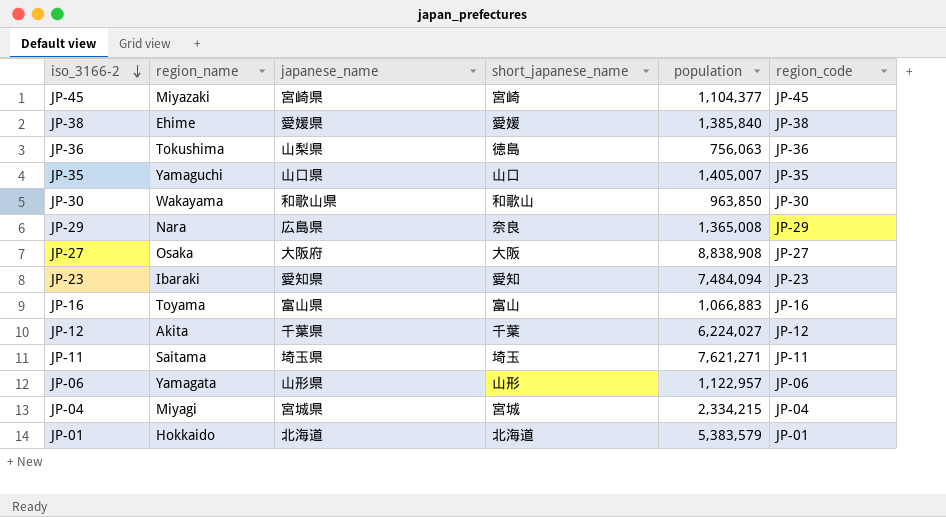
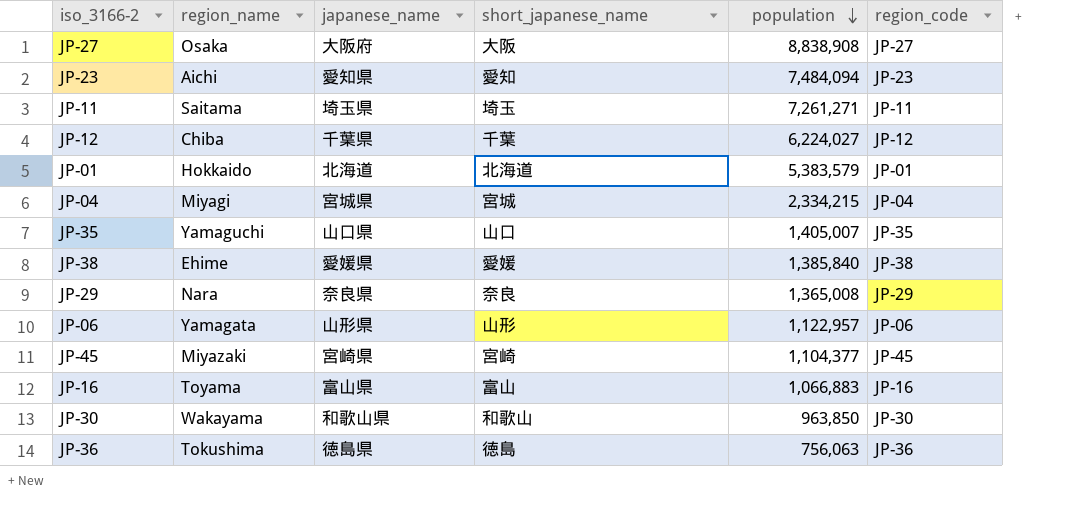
row order: iso_3166-2 descending -> population descending
JP-23 | region_name: Ibaraki -> Aichi
JP-11 | population: 7,621,271 -> 7,261,271
JP-12 | region_name: Akita -> Chiba
JP-29 | japanese_name: 広島県 -> 奈良県
JP-36 | japanese_name: 山梨県 -> 徳島県

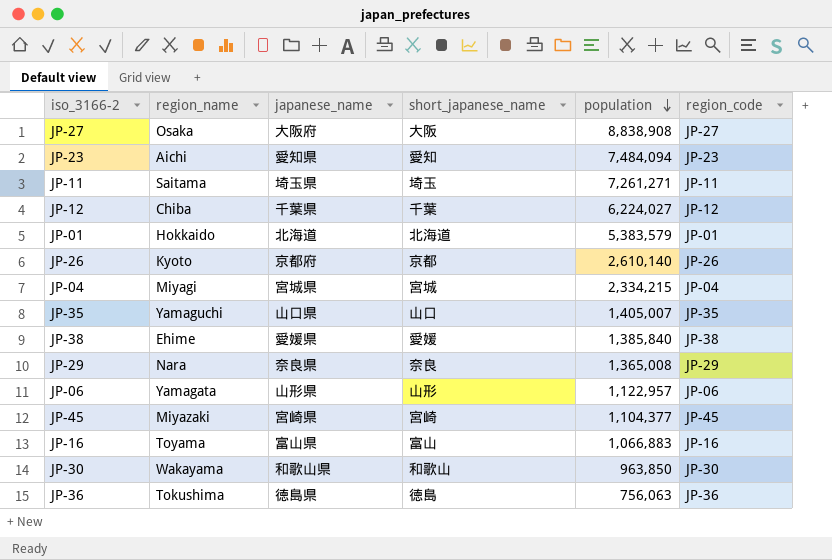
row JP-26: none -> Kyoto | 京都府 | 京都 | 2,610,140 | JP-26

